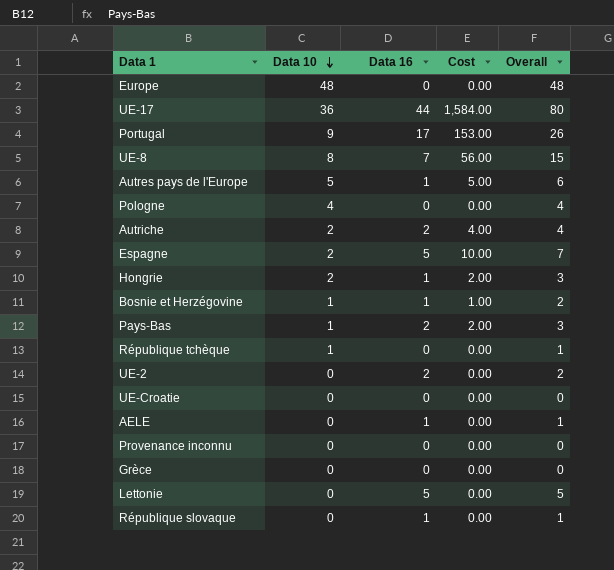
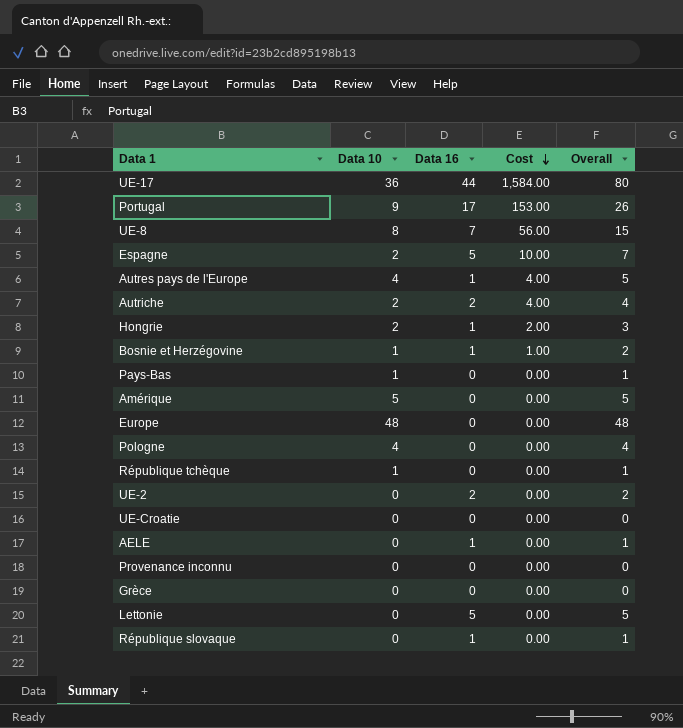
row order: Data 10 descending -> Cost descending
Autres pays de l'Europe | Data 10: 5 -> 4
Autres pays de l'Europe | Cost: 5.00 -> 4.00
Autres pays de l'Europe | Overall: 6 -> 5
Pays-Bas | Data 16: 2 -> 0
Pays-Bas | Cost: 2.00 -> 0.00
Pays-Bas | Overall: 3 -> 1
row Amérique: none -> 5 | 0 | 0.00 | 5

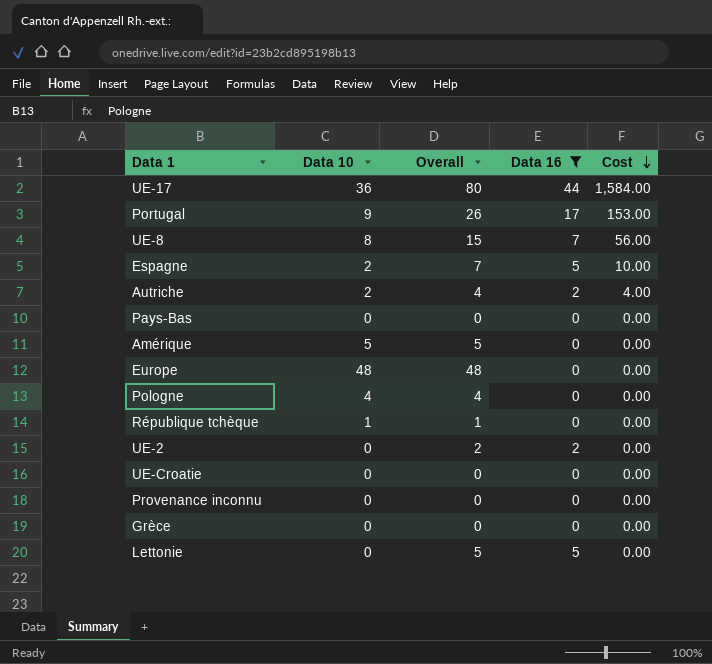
filter: none -> Data 16 != 1
column Overall | position: 5 -> 3
Pays-Bas | Data 10: 1 -> 0
Pays-Bas | Overall: 1 -> 0

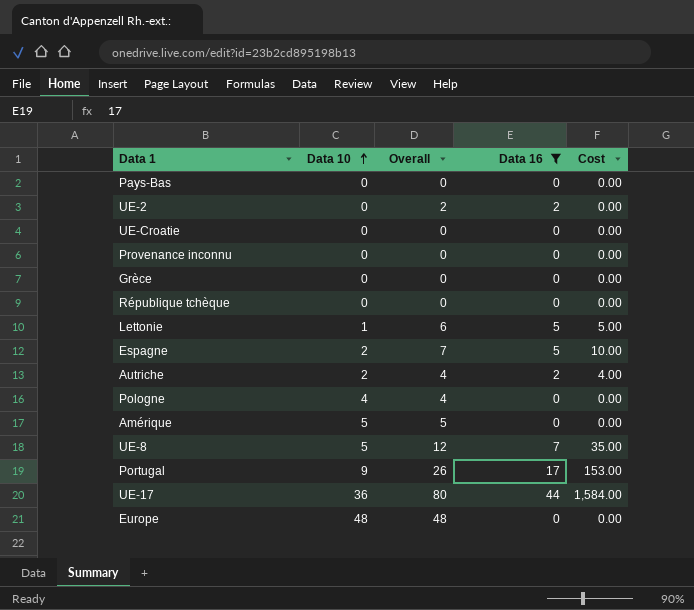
row order: Cost descending -> Data 10 ascending
République tchèque | Data 10: 1 -> 0
République tchèque | Overall: 1 -> 0
Lettonie | Data 10: 0 -> 1
Lettonie | Overall: 5 -> 6
Lettonie | Cost: 0.00 -> 5.00
UE-8 | Data 10: 8 -> 5
UE-8 | Overall: 15 -> 12
UE-8 | Cost: 56.00 -> 35.00

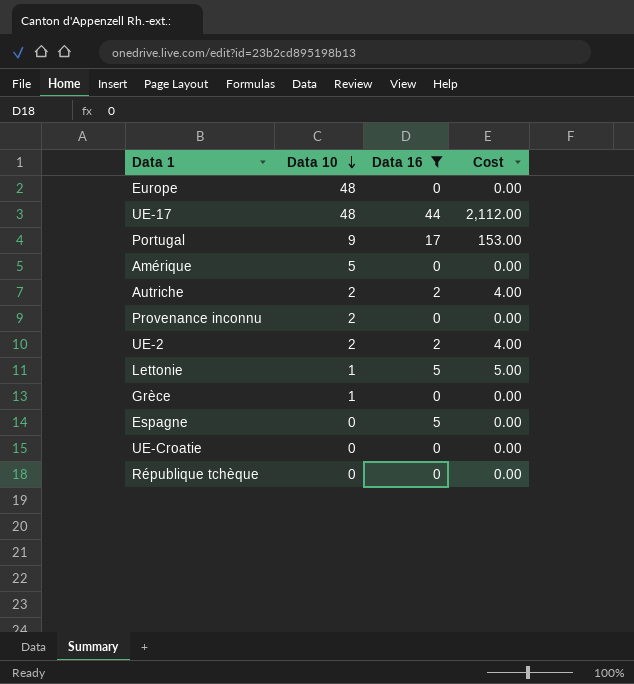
row order: Data 10 ascending -> Data 10 descending
column Overall | formula: [Data 10] + [Data 16] -> none
row Pays-Bas: 0 | 0 | 0 | 0.00 -> none
row Pologne: 4 | 4 | 0 | 0.00 -> none
row UE-8: 5 | 12 | 7 | 35.00 -> none
UE-17 | Data 10: 36 -> 48
UE-17 | Cost: 1,584.00 -> 2,112.00
Provenance inconnu | Data 10: 0 -> 2
UE-2 | Data 10: 0 -> 2
UE-2 | Cost: 0.00 -> 4.00
Grèce | Data 10: 0 -> 1
Espagne | Data 10: 2 -> 0
Espagne | Cost: 10.00 -> 0.00

